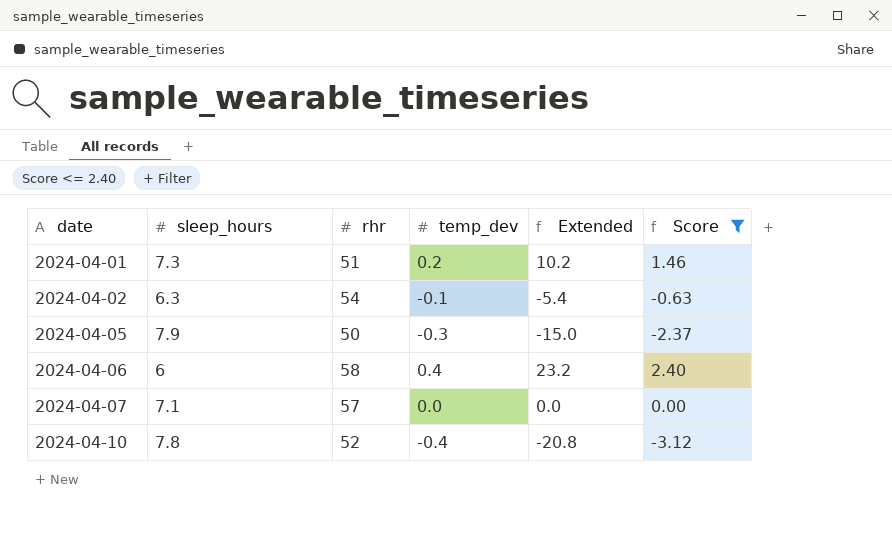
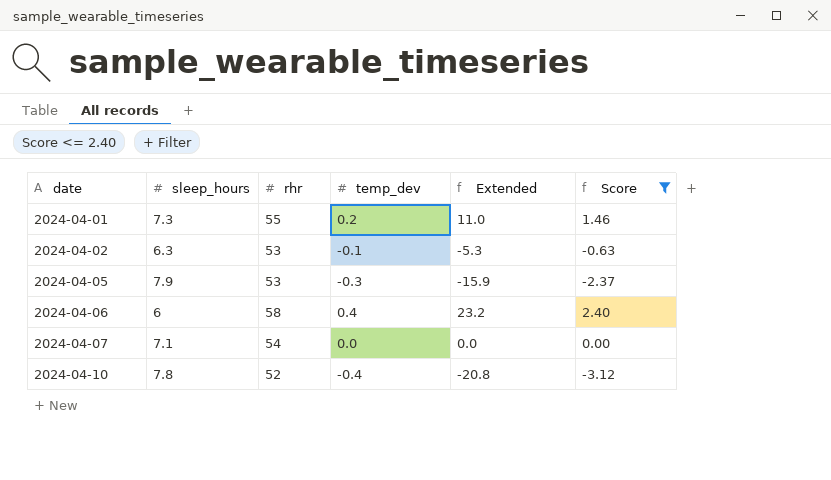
2024-04-01 | rhr: 51 -> 55
2024-04-01 | Extended: 10.2 -> 11.0
2024-04-02 | rhr: 54 -> 53
2024-04-02 | Extended: -5.4 -> -5.3
2024-04-05 | rhr: 50 -> 53
2024-04-05 | Extended: -15.0 -> -15.9
2024-04-07 | rhr: 57 -> 54

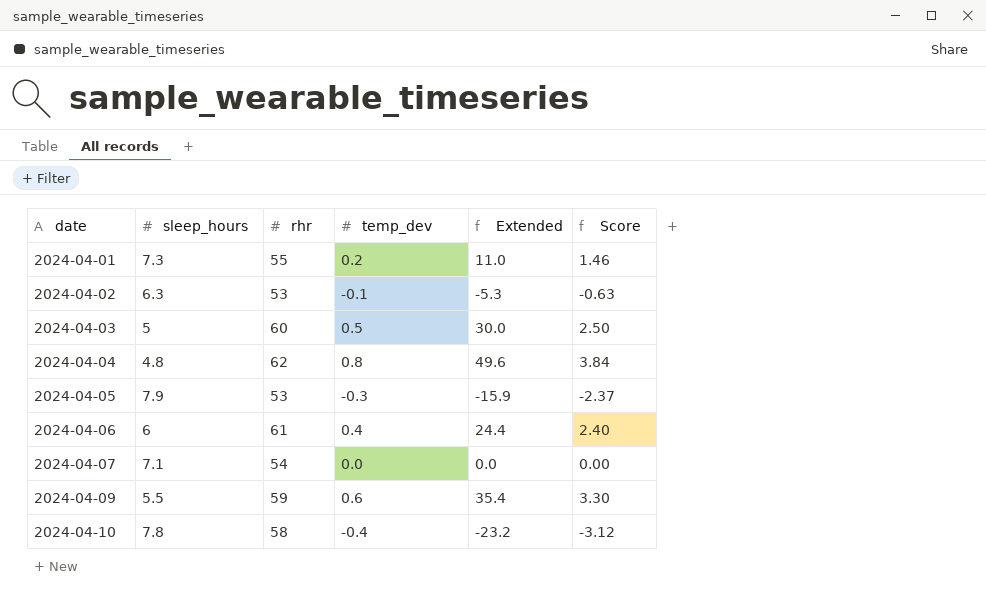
filter: Score <= 2.40 -> none
2024-04-06 | rhr: 58 -> 61
2024-04-06 | Extended: 23.2 -> 24.4
2024-04-10 | rhr: 52 -> 58
2024-04-10 | Extended: -20.8 -> -23.2

